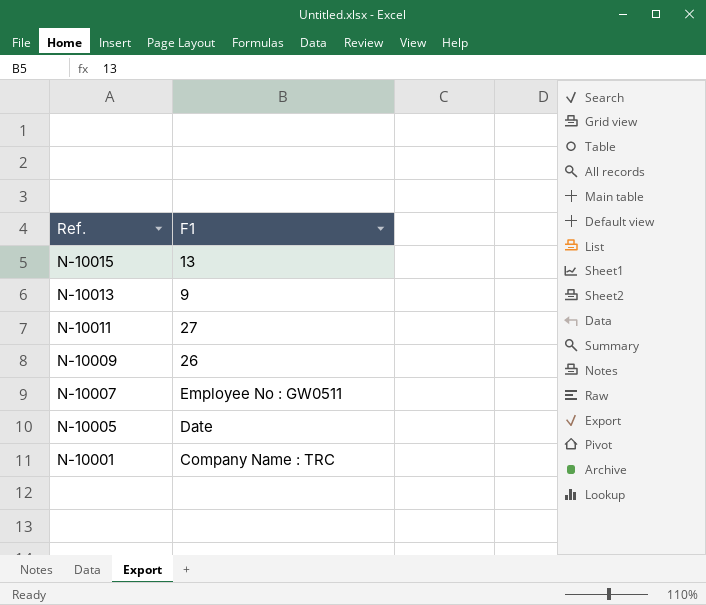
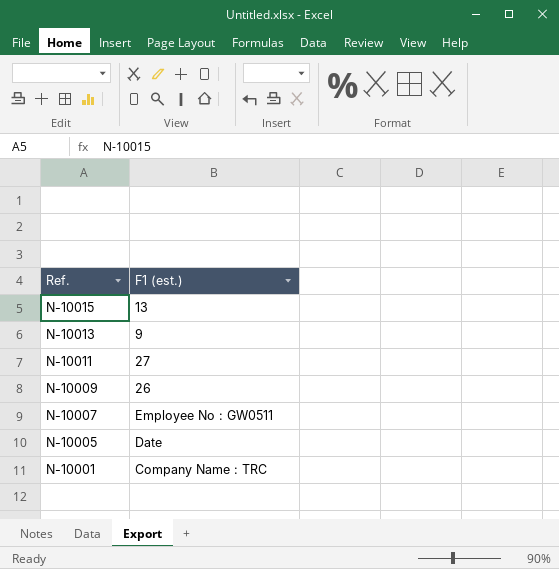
column name: F1 -> F1 (est.)

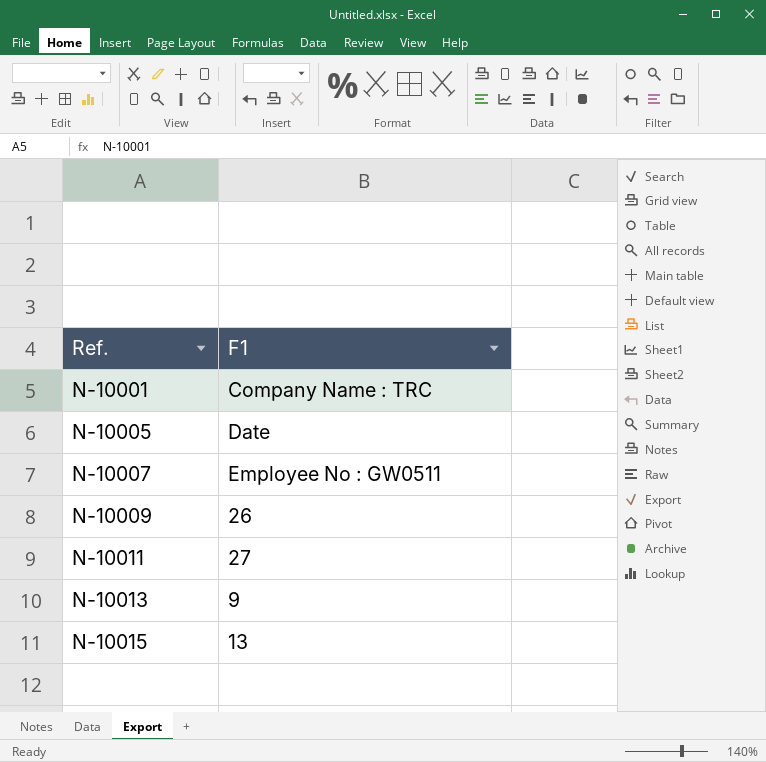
row order: Ref. descending -> Ref. ascending
column name: F1 (est.) -> F1

